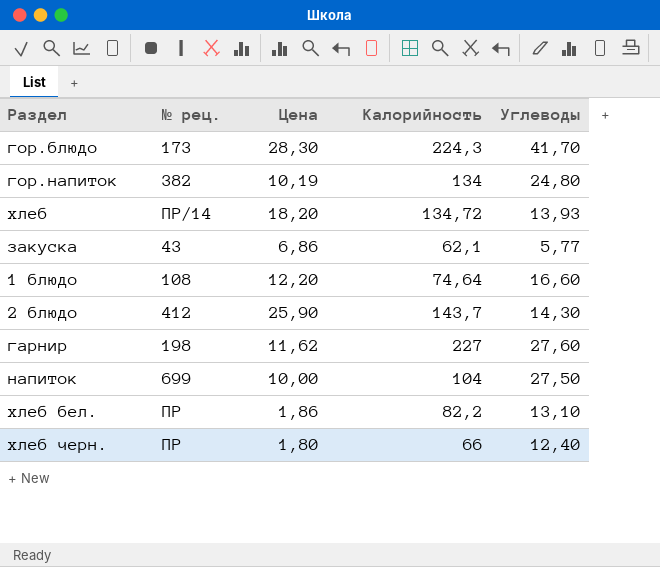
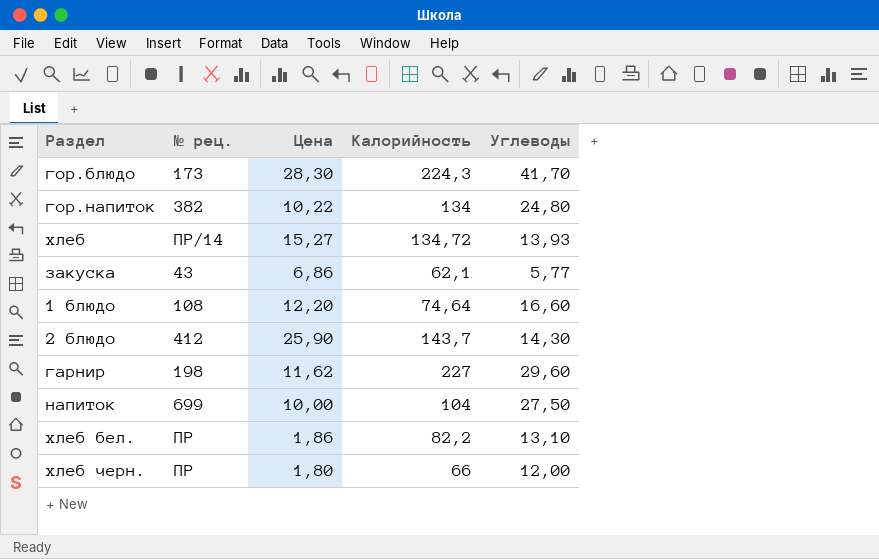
гор.напиток | Цена: 10,19 -> 10,22
хлеб | Цена: 18,20 -> 15,27
гарнир | Углеводы: 27,60 -> 29,60
хлеб черн. | Углеводы: 12,40 -> 12,00

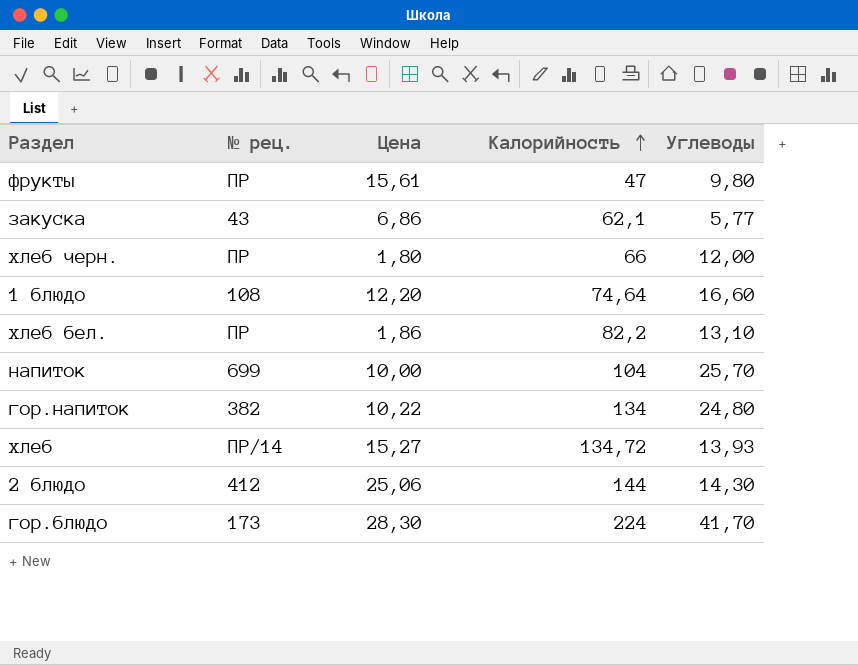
row order: none -> Калорийность ascending
row гарнир: 198 | 11,62 | 227 | 29,60 -> none
row фрукты: none -> ПР | 15,61 | 47 | 9,80
напиток | Углеводы: 27,50 -> 25,70
2 блюдо | Цена: 25,90 -> 25,06
2 блюдо | Калорийность: 143,7 -> 144
гор.блюдо | Калорийность: 224,3 -> 224

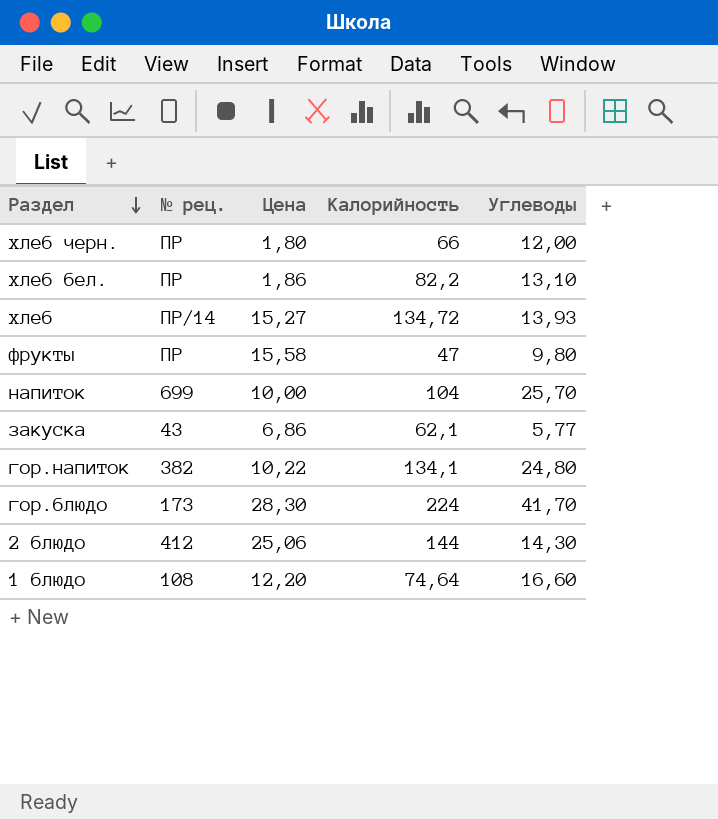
row order: Калорийность ascending -> Раздел descending
фрукты | Цена: 15,61 -> 15,58
гор.напиток | Калорийность: 134 -> 134,1

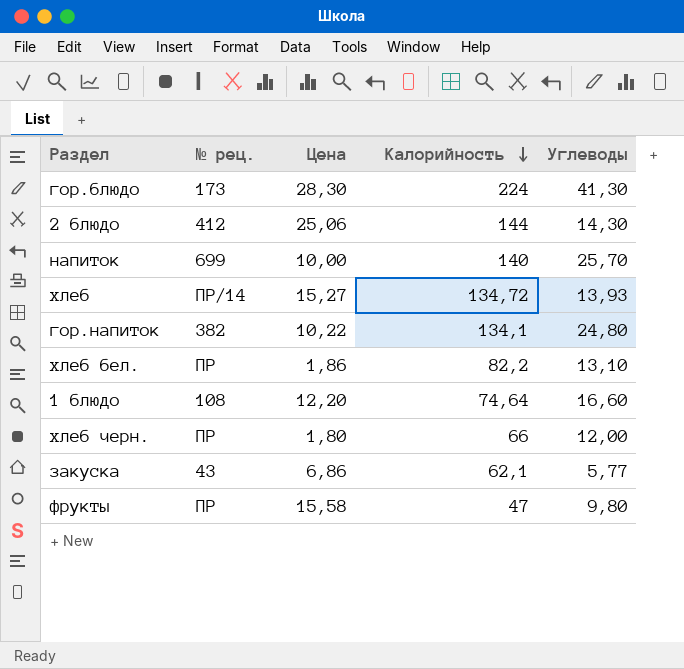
row order: Раздел descending -> Калорийность descending
гор.блюдо | Углеводы: 41,70 -> 41,30
напиток | Калорийность: 104 -> 140

